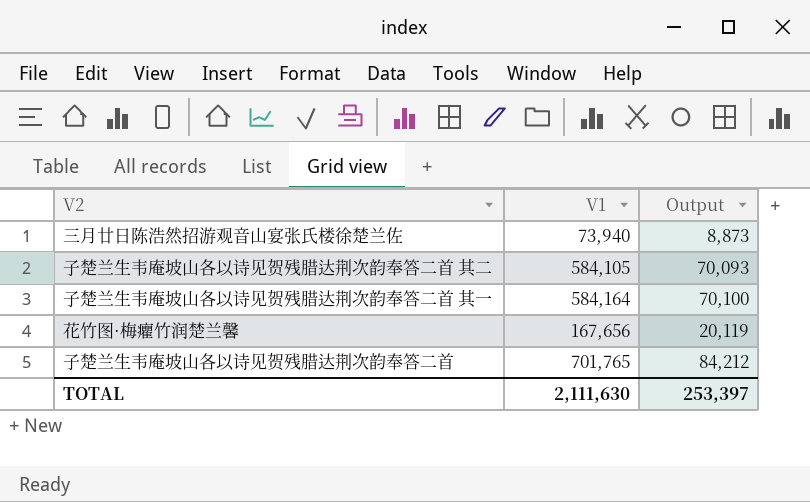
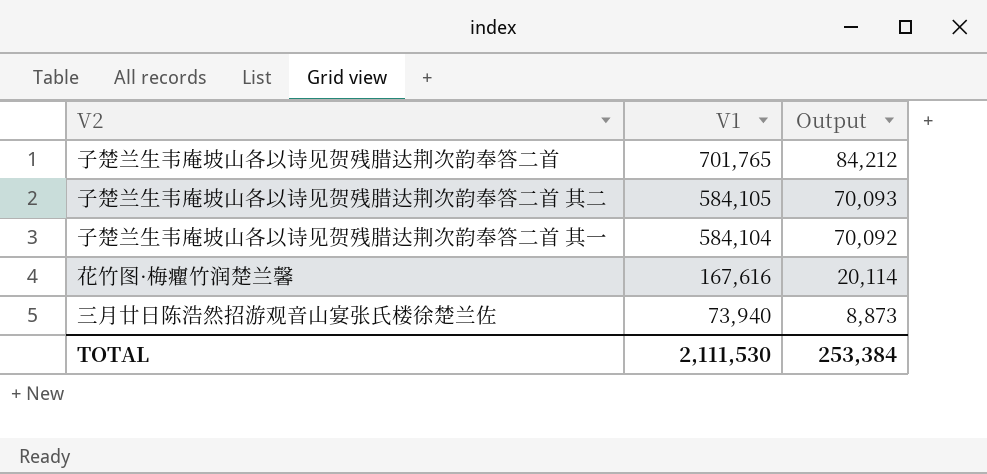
row order: none -> V1 descending
子楚兰生韦庵坡山各以诗见贺残腊达荆次韵奉答二首 其一 | V1: 584,164 -> 584,104
子楚兰生韦庵坡山各以诗见贺残腊达荆次韵奉答二首 其一 | Output: 70,100 -> 70,092
花竹图·梅癯竹润楚兰馨 | V1: 167,656 -> 167,616
花竹图·梅癯竹润楚兰馨 | Output: 20,119 -> 20,114
TOTAL | V1: 2,111,630 -> 2,111,530
TOTAL | Output: 253,397 -> 253,384

